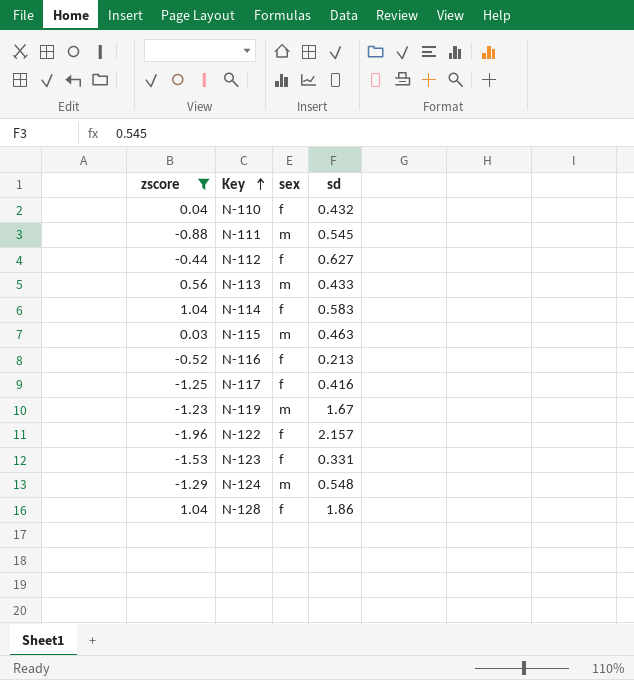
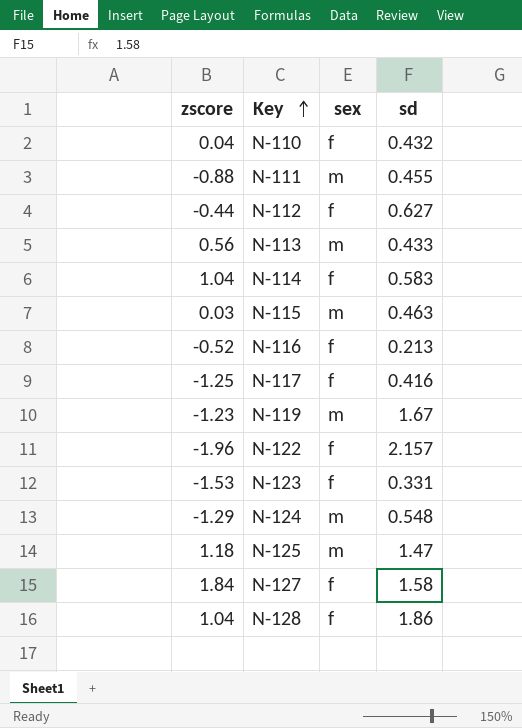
filter: zscore <= 1.04 -> none
N-111 | sd: 0.545 -> 0.455

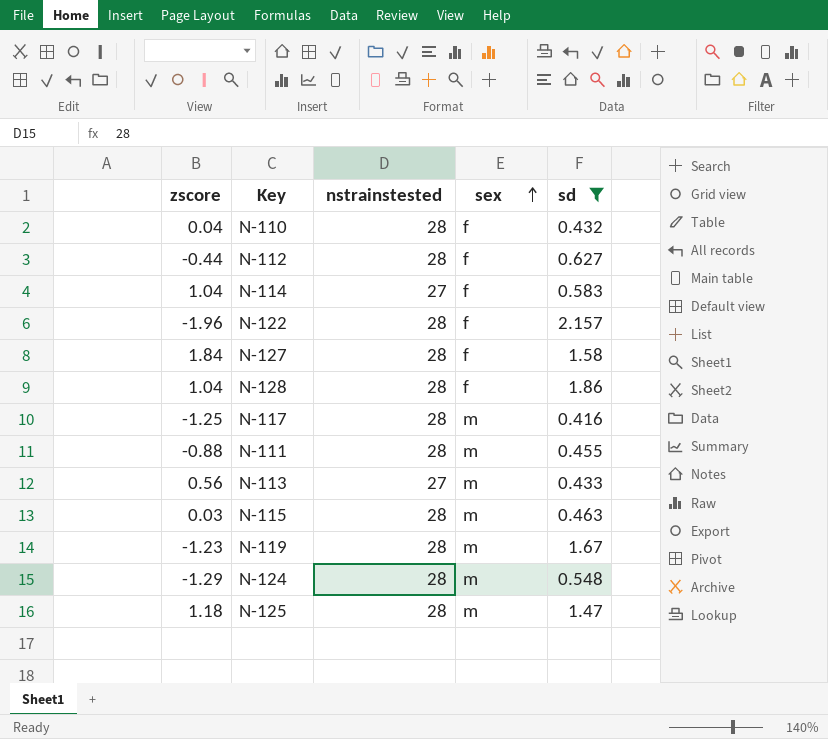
filter: none -> sd >= 0.416
row order: Key ascending -> sex ascending
column nstrainstested | position: none -> 3
N-117 | sex: f -> m

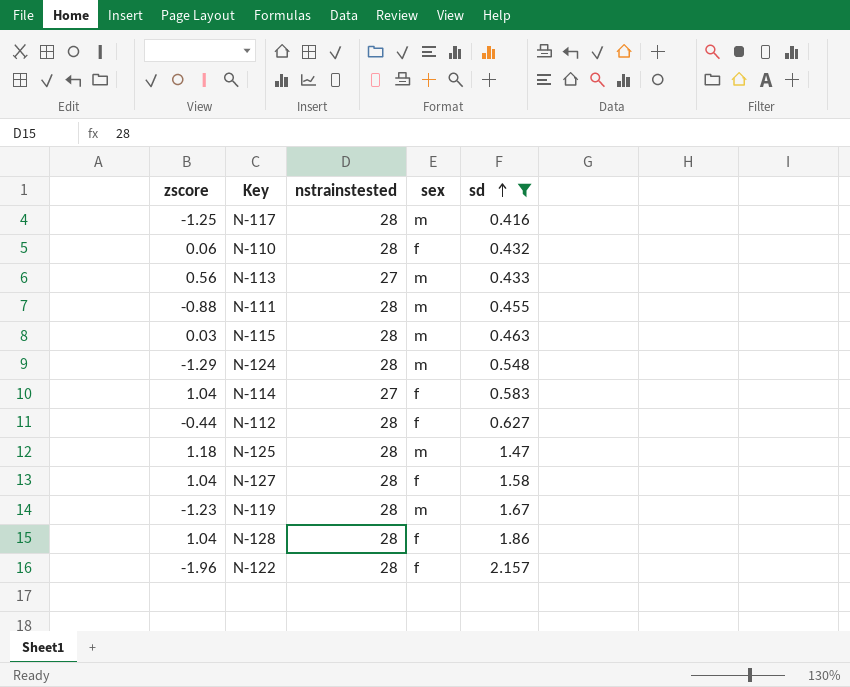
row order: sex ascending -> sd ascending
N-110 | zscore: 0.04 -> 0.06
N-127 | zscore: 1.84 -> 1.04

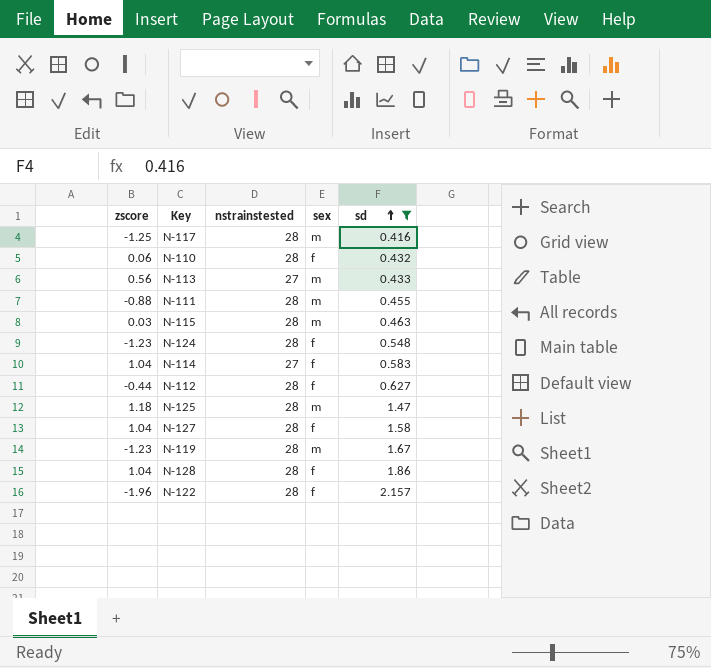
N-124 | zscore: -1.29 -> -1.23
N-124 | sex: m -> f

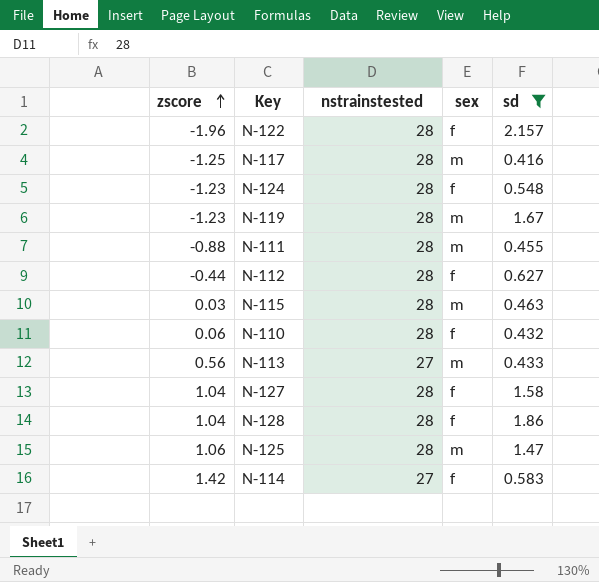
row order: sd ascending -> zscore ascending
N-125 | zscore: 1.18 -> 1.06
N-114 | zscore: 1.04 -> 1.42

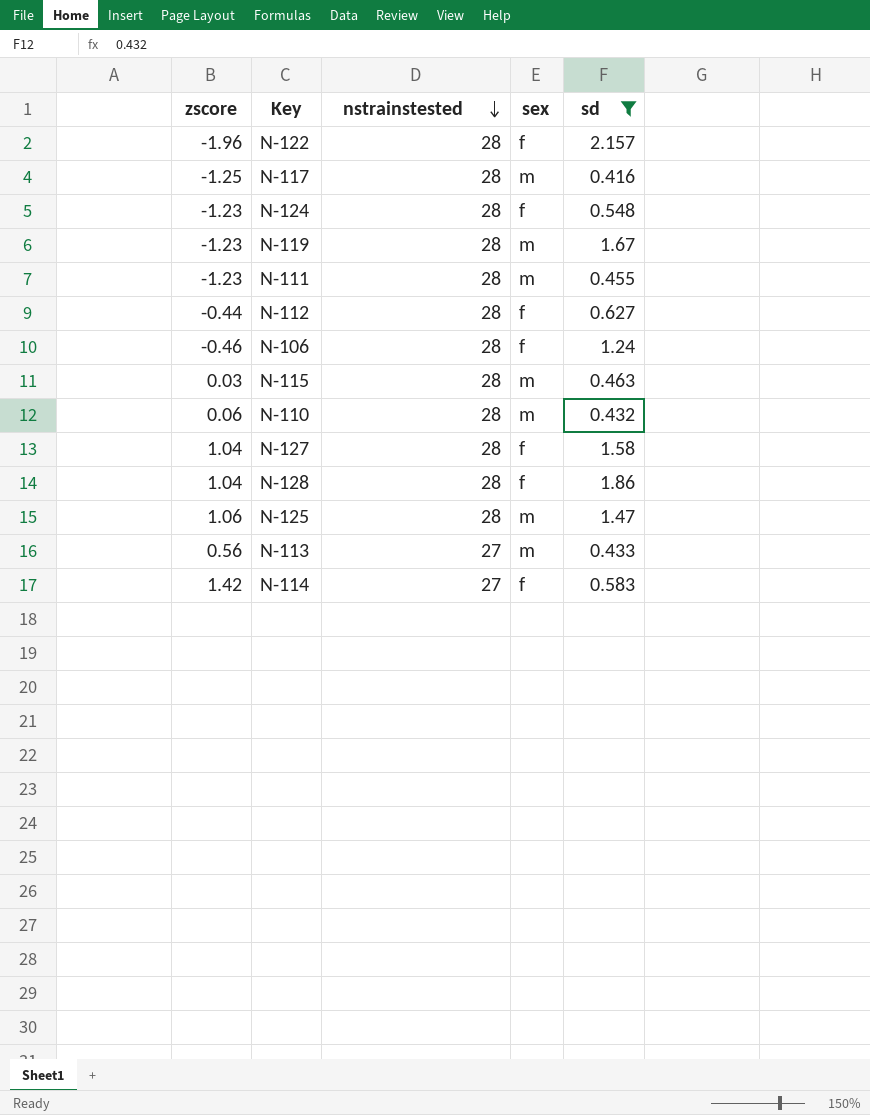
row order: zscore ascending -> nstrainstested descending
N-111 | zscore: -0.88 -> -1.23
row N-106: none -> -0.46 | 28 | f | 1.24
N-110 | sex: f -> m

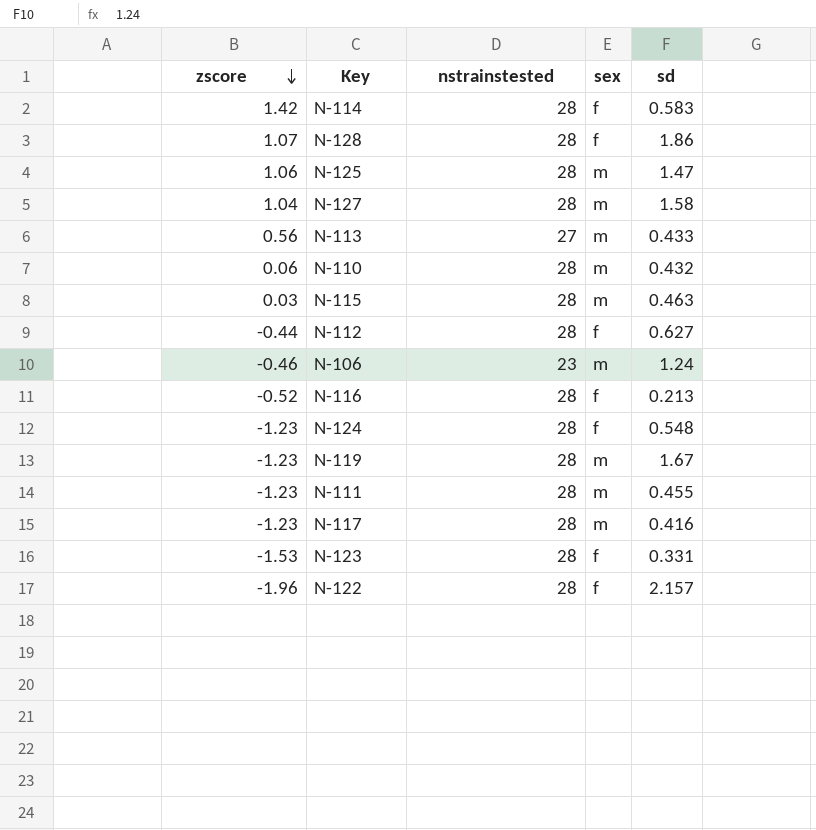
filter: sd >= 0.416 -> none
row order: nstrainstested descending -> zscore descending
N-114 | nstrainstested: 27 -> 28
N-128 | zscore: 1.04 -> 1.07
N-127 | sex: f -> m
N-106 | nstrainstested: 28 -> 23
N-106 | sex: f -> m
N-117 | zscore: -1.25 -> -1.23

